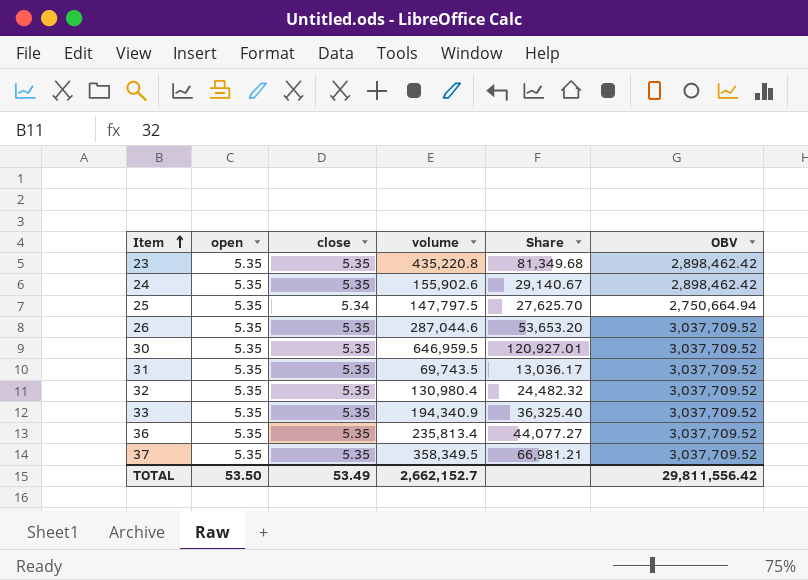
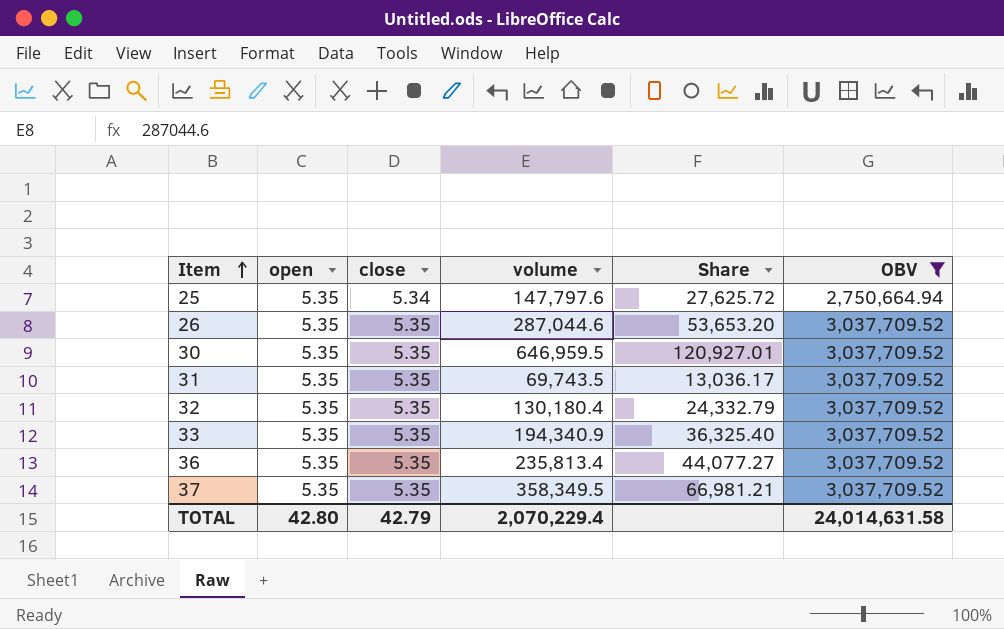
filter: none -> OBV != 2,898,462.42
25 | volume: 147,797.5 -> 147,797.6
25 | Share: 27,625.70 -> 27,625.72
32 | volume: 130,980.4 -> 130,180.4
32 | Share: 24,482.32 -> 24,332.79
TOTAL | open: 53.50 -> 42.80
TOTAL | close: 53.49 -> 42.79
TOTAL | volume: 2,662,152.7 -> 2,070,229.4
TOTAL | OBV: 29,811,556.42 -> 24,014,631.58

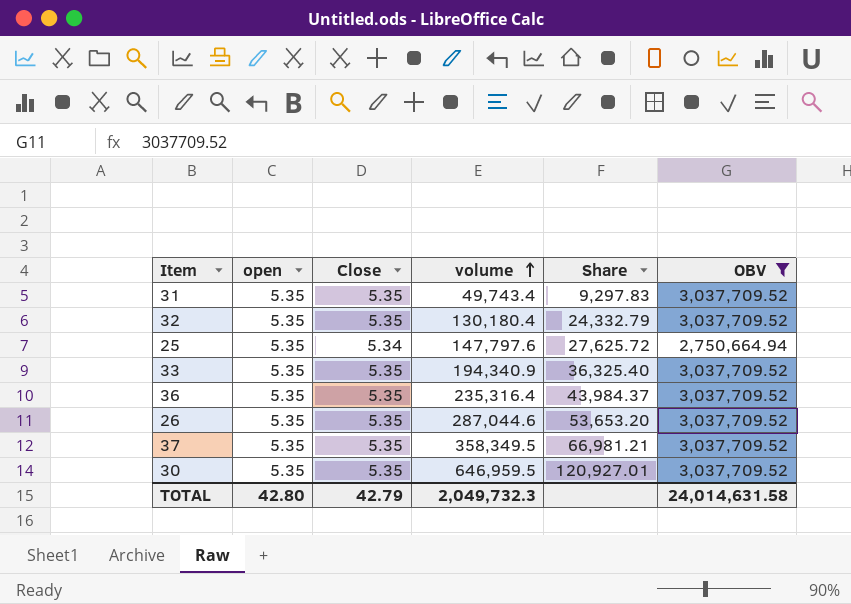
row order: Item ascending -> volume ascending
column name: close -> Close
31 | volume: 69,743.5 -> 49,743.4
31 | Share: 13,036.17 -> 9,297.83
36 | volume: 235,813.4 -> 235,316.4
36 | Share: 44,077.27 -> 43,984.37
TOTAL | volume: 2,070,229.4 -> 2,049,732.3

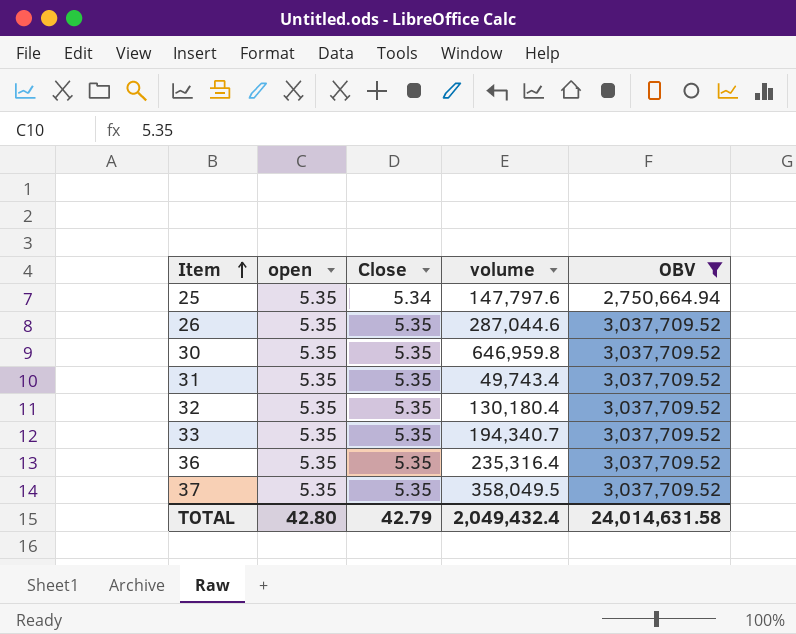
row order: volume ascending -> Item ascending
column Share | formula: [volume] / [open] -> none
30 | volume: 646,959.5 -> 646,959.8
33 | volume: 194,340.9 -> 194,340.7
37 | volume: 358,349.5 -> 358,049.5
TOTAL | volume: 2,049,732.3 -> 2,049,432.4

